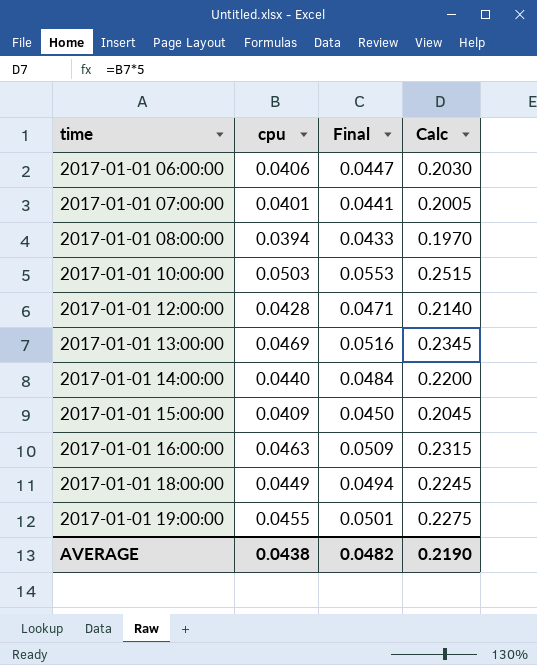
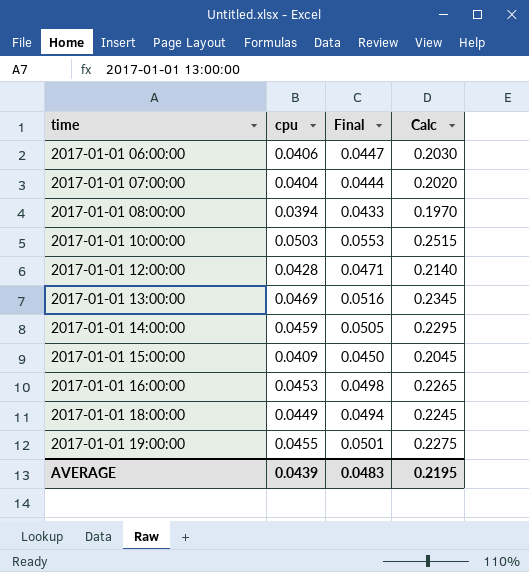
2017-01-01 07:00:00 | cpu: 0.0401 -> 0.0404
2017-01-01 07:00:00 | Final: 0.0441 -> 0.0444
2017-01-01 07:00:00 | Calc: 0.2005 -> 0.2020
2017-01-01 14:00:00 | cpu: 0.0440 -> 0.0459
2017-01-01 14:00:00 | Final: 0.0484 -> 0.0505
2017-01-01 14:00:00 | Calc: 0.2200 -> 0.2295
2017-01-01 16:00:00 | cpu: 0.0463 -> 0.0453
2017-01-01 16:00:00 | Final: 0.0509 -> 0.0498
2017-01-01 16:00:00 | Calc: 0.2315 -> 0.2265
AVERAGE | cpu: 0.0438 -> 0.0439
AVERAGE | Final: 0.0482 -> 0.0483
AVERAGE | Calc: 0.2190 -> 0.2195

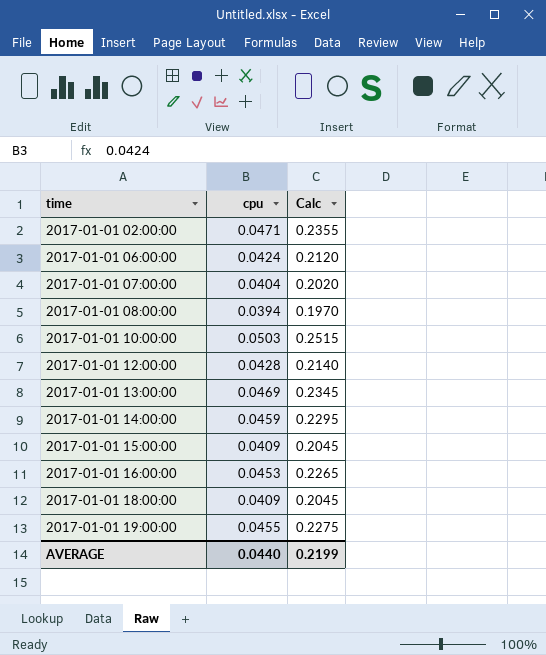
column Final | formula: [cpu] * 1.1 -> none
row 2017-01-01 02:00:00: none -> 0.0471 | 0.2355
2017-01-01 06:00:00 | cpu: 0.0406 -> 0.0424
2017-01-01 06:00:00 | Calc: 0.2030 -> 0.2120
2017-01-01 18:00:00 | cpu: 0.0449 -> 0.0409
2017-01-01 18:00:00 | Calc: 0.2245 -> 0.2045
AVERAGE | cpu: 0.0439 -> 0.0440
AVERAGE | Calc: 0.2195 -> 0.2199

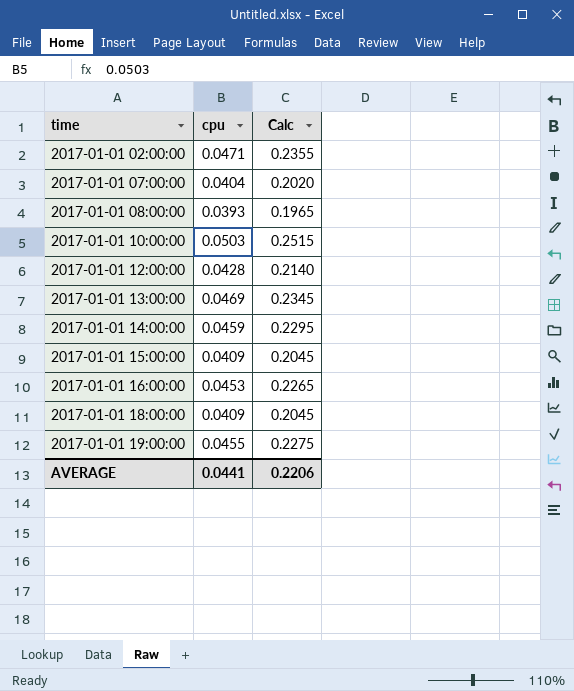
row 2017-01-01 06:00:00: 0.0424 | 0.2120 -> none
2017-01-01 08:00:00 | cpu: 0.0394 -> 0.0393
2017-01-01 08:00:00 | Calc: 0.1970 -> 0.1965
AVERAGE | cpu: 0.0440 -> 0.0441
AVERAGE | Calc: 0.2199 -> 0.2206

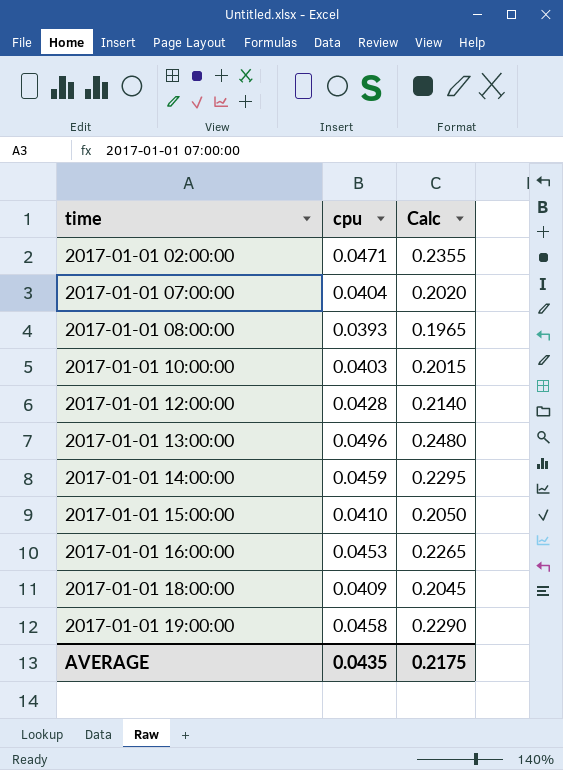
2017-01-01 10:00:00 | cpu: 0.0503 -> 0.0403
2017-01-01 10:00:00 | Calc: 0.2515 -> 0.2015
2017-01-01 13:00:00 | cpu: 0.0469 -> 0.0496
2017-01-01 13:00:00 | Calc: 0.2345 -> 0.2480
2017-01-01 15:00:00 | cpu: 0.0409 -> 0.0410
2017-01-01 15:00:00 | Calc: 0.2045 -> 0.2050
2017-01-01 19:00:00 | cpu: 0.0455 -> 0.0458
2017-01-01 19:00:00 | Calc: 0.2275 -> 0.2290
AVERAGE | cpu: 0.0441 -> 0.0435
AVERAGE | Calc: 0.2206 -> 0.2175

